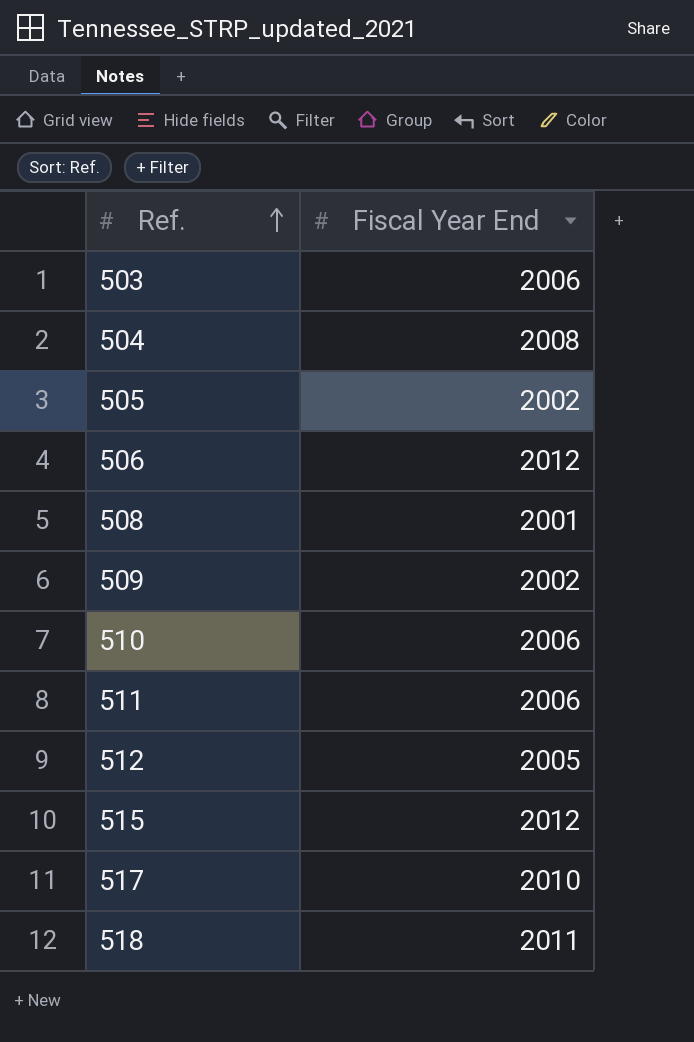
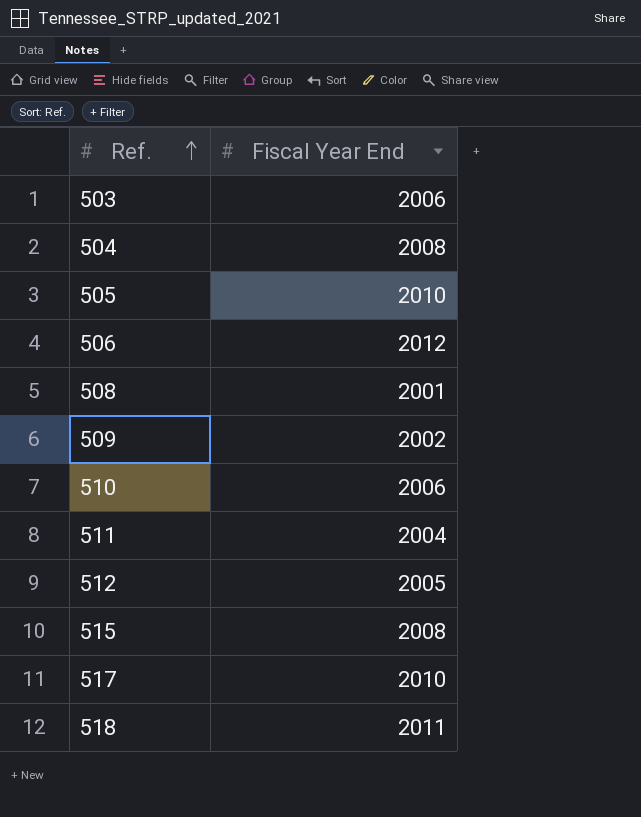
505 | Fiscal Year End: 2002 -> 2010
511 | Fiscal Year End: 2006 -> 2004
515 | Fiscal Year End: 2012 -> 2008

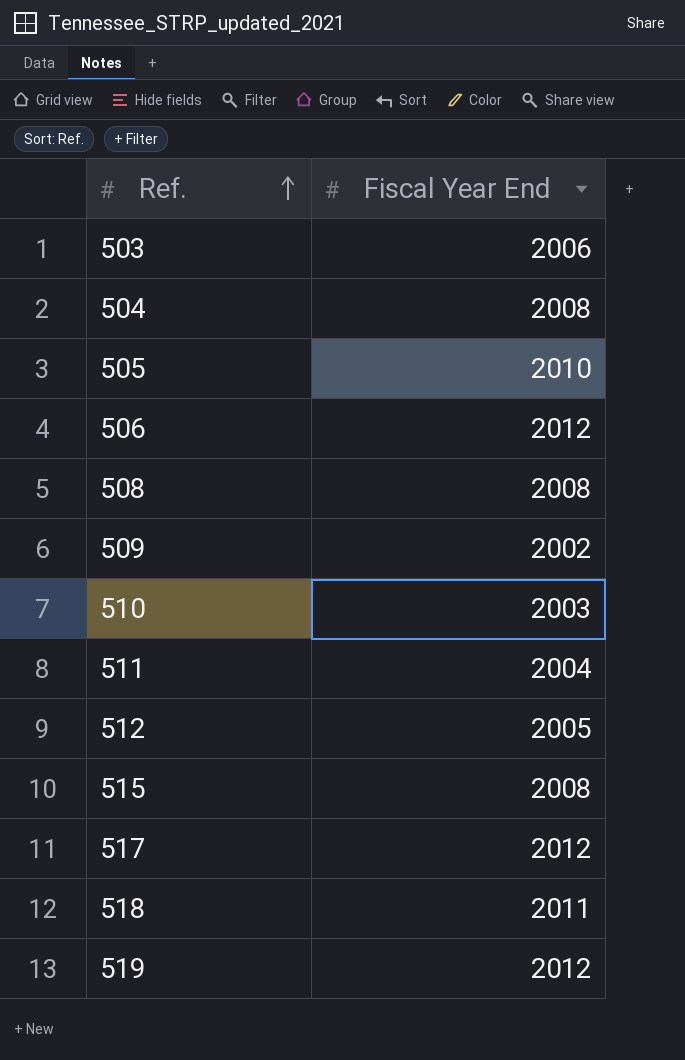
508 | Fiscal Year End: 2001 -> 2008
510 | Fiscal Year End: 2006 -> 2003
517 | Fiscal Year End: 2010 -> 2012
row 519: none -> 2012

